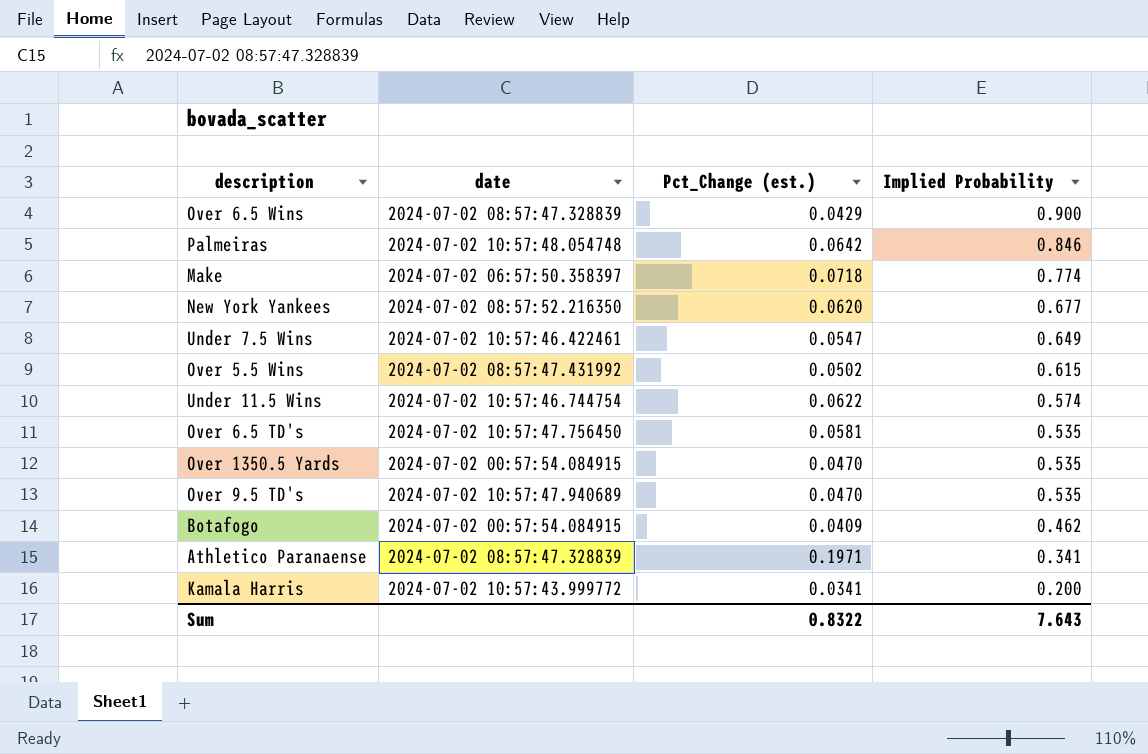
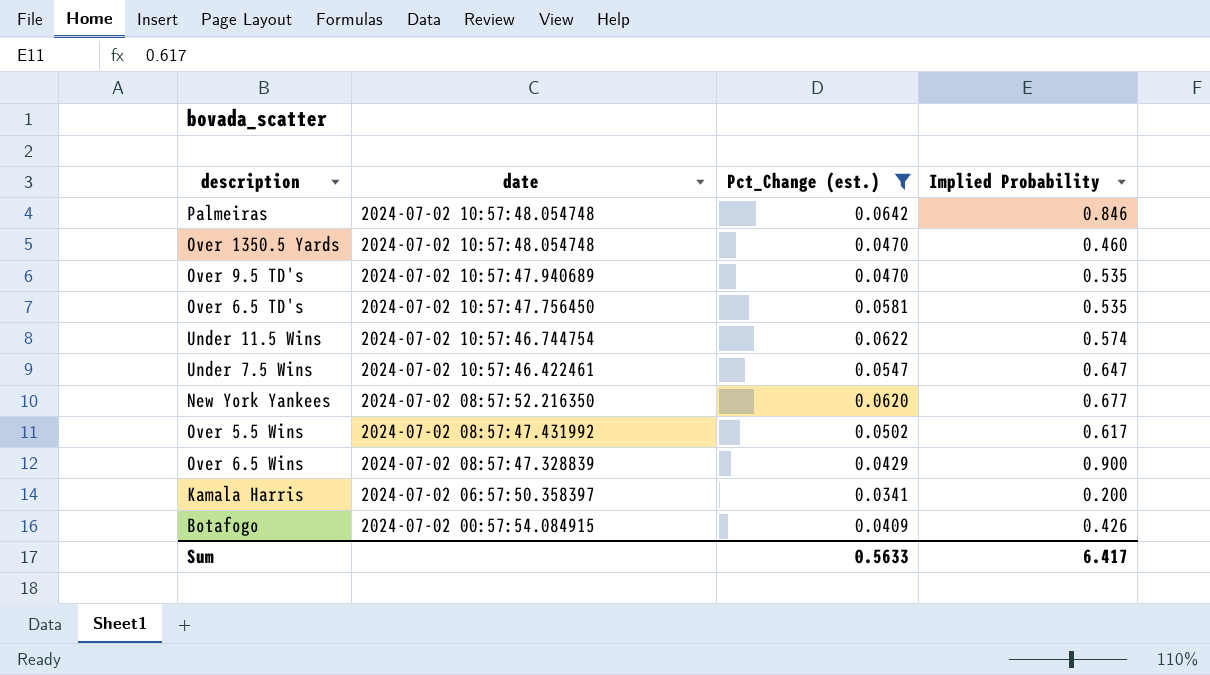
filter: none -> Pct_Change (est.) <= 0.0642
row order: Implied Probability descending -> date descending
Over 1350.5 Yards | date: 2024-07-02 00:57:54.084915 -> 2024-07-02 10:57:48.054748
Over 1350.5 Yards | Implied Probability: 0.535 -> 0.460
Under 7.5 Wins | Implied Probability: 0.649 -> 0.647
Over 5.5 Wins | Implied Probability: 0.615 -> 0.617
Kamala Harris | date: 2024-07-02 10:57:43.999772 -> 2024-07-02 06:57:50.358397
Botafogo | Implied Probability: 0.462 -> 0.426
Sum | Pct_Change (est.): 0.8322 -> 0.5633
Sum | Implied Probability: 7.643 -> 6.417

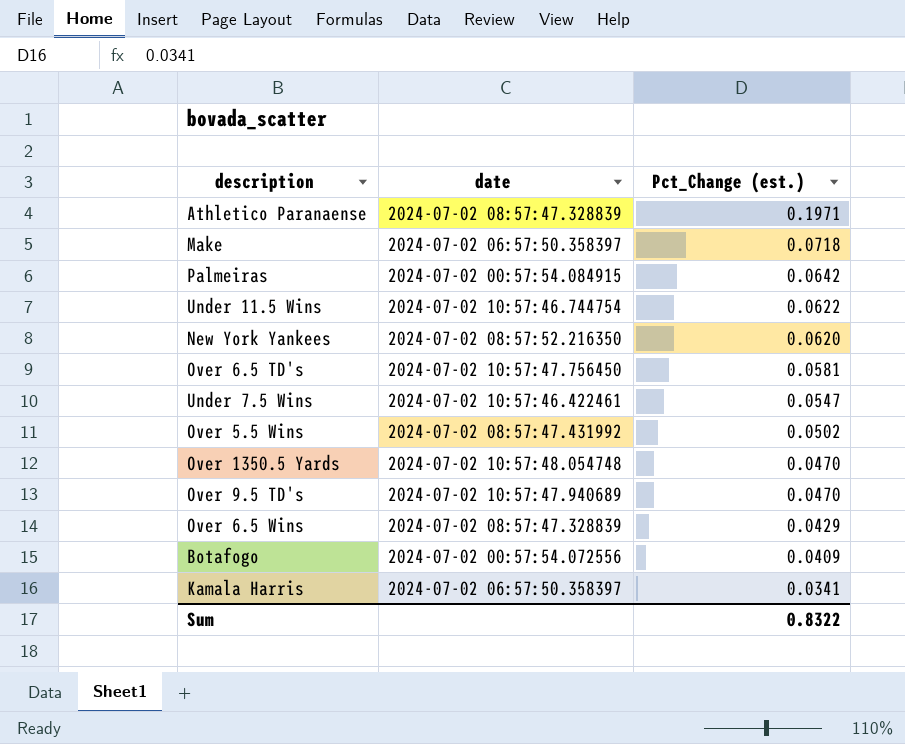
filter: Pct_Change (est.) <= 0.0642 -> none
row order: date descending -> Pct_Change (est.) descending
column Implied Probability | position: 4 -> none
Palmeiras | date: 2024-07-02 10:57:48.054748 -> 2024-07-02 00:57:54.084915
Botafogo | date: 2024-07-02 00:57:54.084915 -> 2024-07-02 00:57:54.072556
Sum | Pct_Change (est.): 0.5633 -> 0.8322

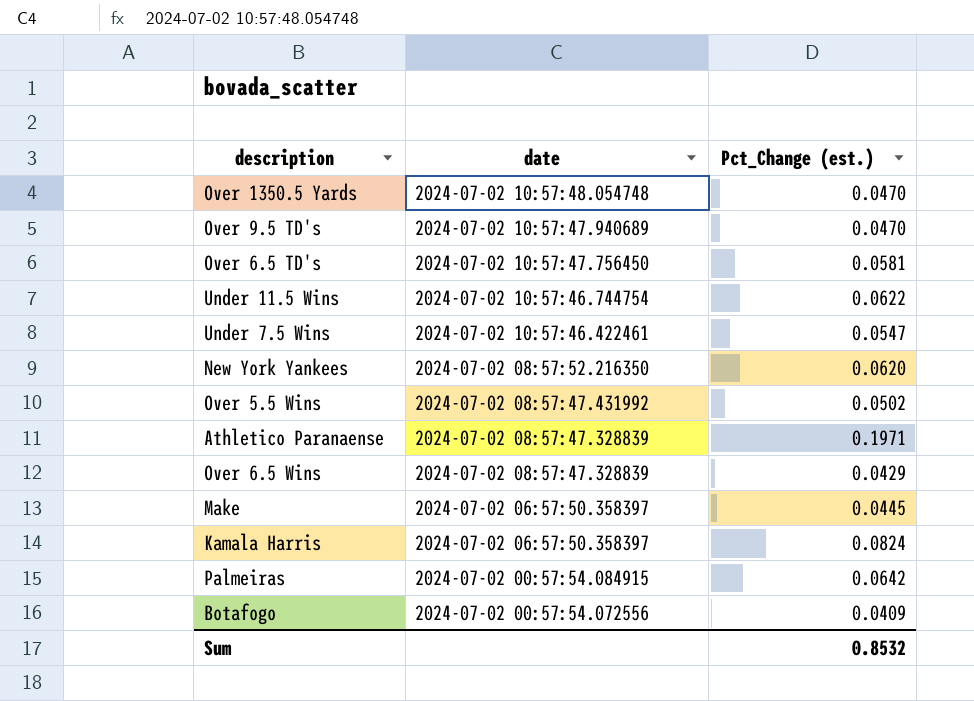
row order: Pct_Change (est.) descending -> date descending
Make | Pct_Change (est.): 0.0718 -> 0.0445
Kamala Harris | Pct_Change (est.): 0.0341 -> 0.0824
Sum | Pct_Change (est.): 0.8322 -> 0.8532

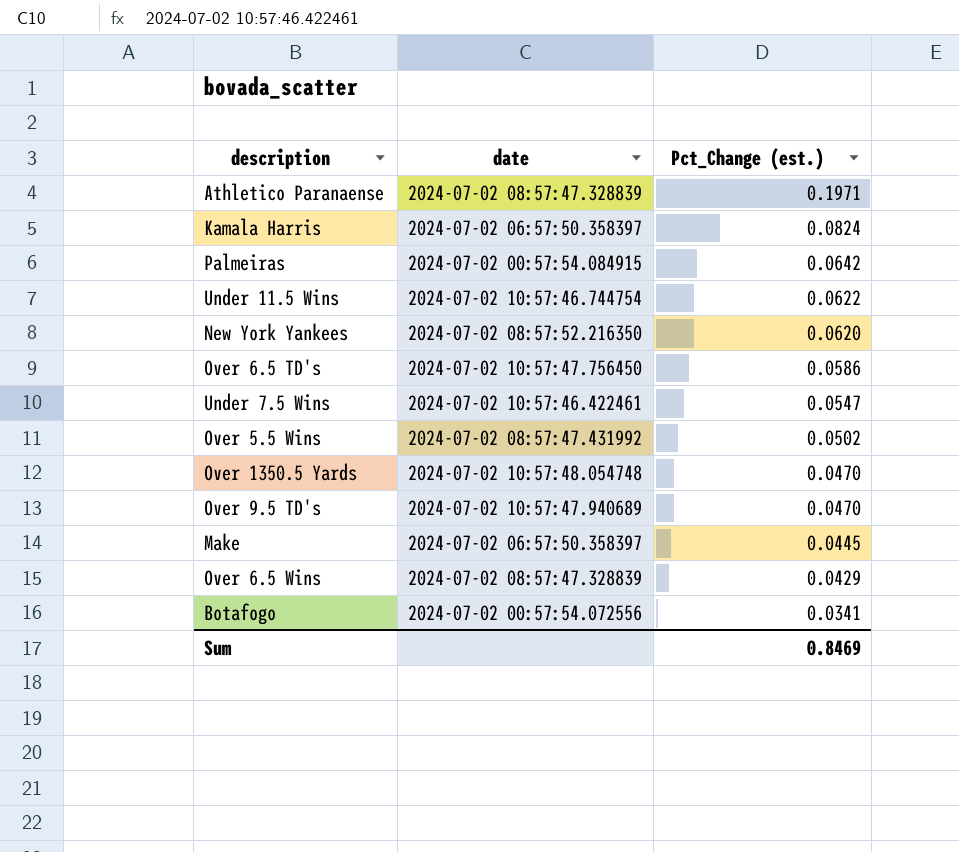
row order: date descending -> Pct_Change (est.) descending
Over 6.5 TD's | Pct_Change (est.): 0.0581 -> 0.0586
Botafogo | Pct_Change (est.): 0.0409 -> 0.0341
Sum | Pct_Change (est.): 0.8532 -> 0.8469

